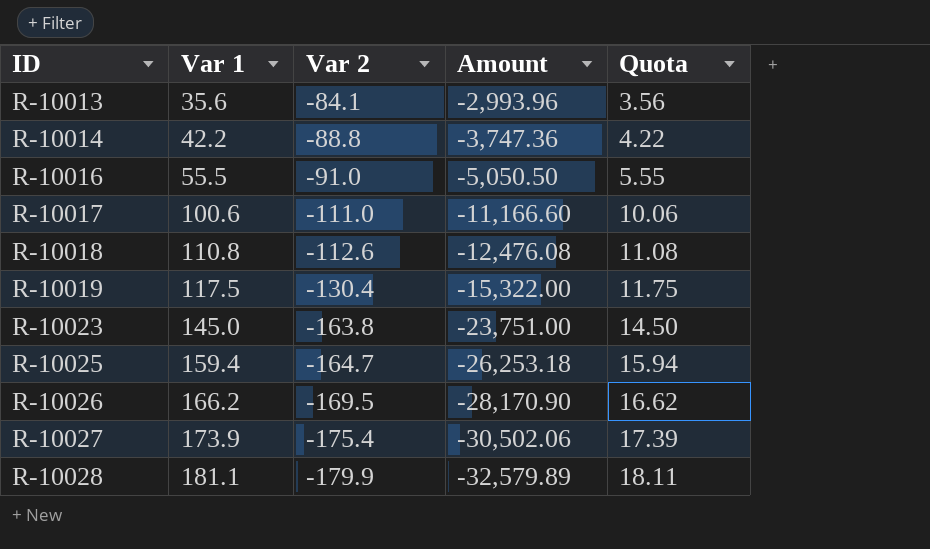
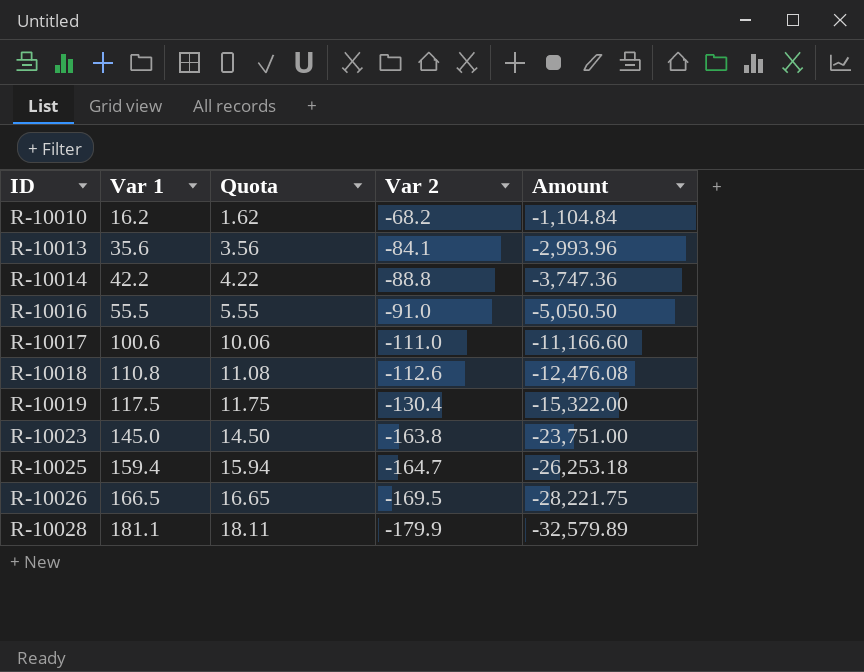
column Quota | position: 5 -> 3
row R-10027: 173.9 | -175.4 | -30,502.06 | 17.39 -> none
row R-10010: none -> 16.2 | 1.62 | -68.2 | -1,104.84
R-10026 | Var 1: 166.2 -> 166.5
R-10026 | Quota: 16.62 -> 16.65
R-10026 | Amount: -28,170.90 -> -28,221.75

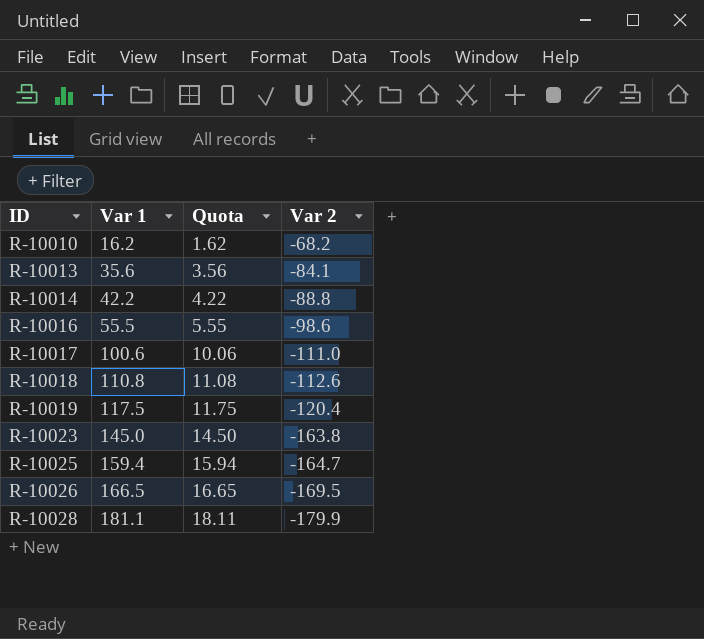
column Amount | formula: [Var 1] * [Var 2] -> none
R-10016 | Var 2: -91.0 -> -98.6
R-10019 | Var 2: -130.4 -> -120.4

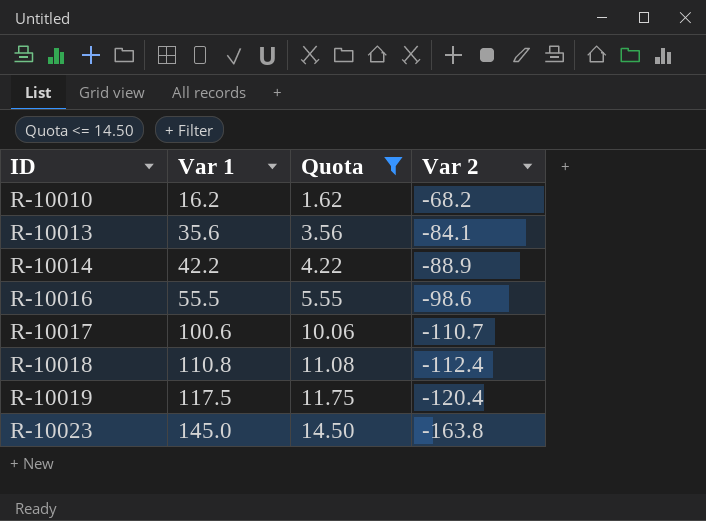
filter: none -> Quota <= 14.50
R-10014 | Var 2: -88.8 -> -88.9
R-10017 | Var 2: -111.0 -> -110.7
R-10018 | Var 2: -112.6 -> -112.4

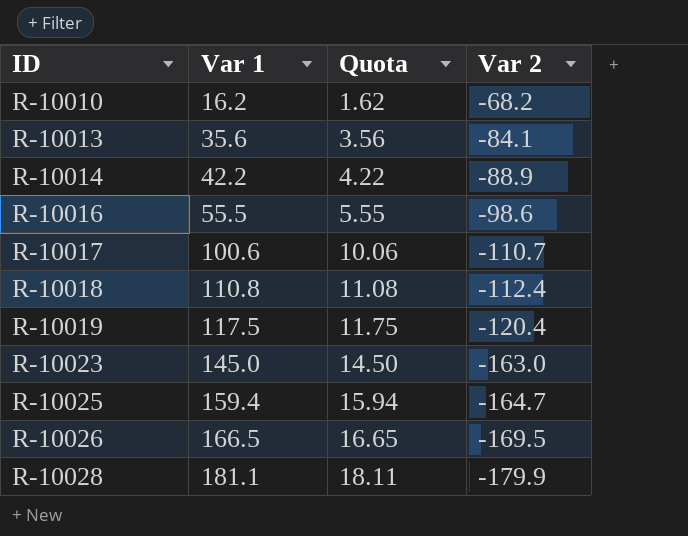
filter: Quota <= 14.50 -> none
R-10023 | Var 2: -163.8 -> -163.0

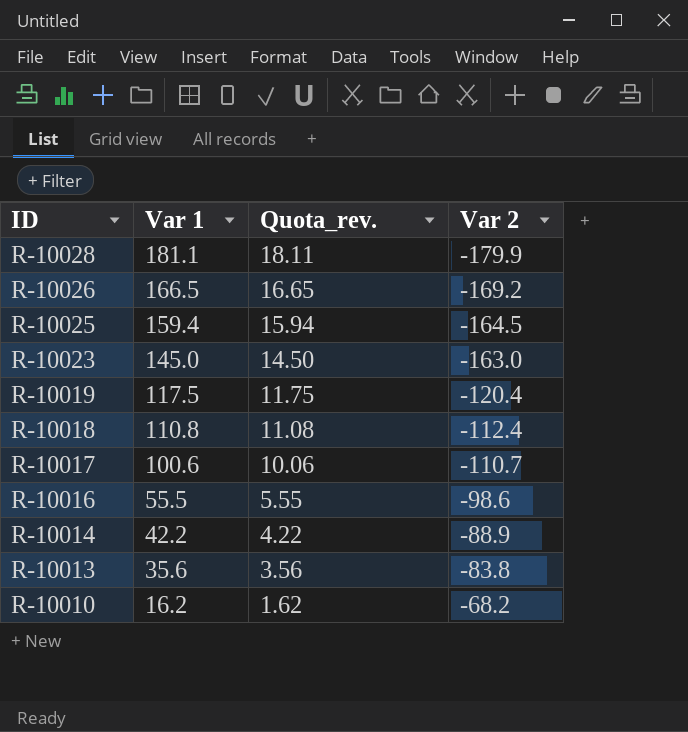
row order: ID ascending -> ID descending
column name: Quota -> Quota_rev.
R-10026 | Var 2: -169.5 -> -169.2
R-10025 | Var 2: -164.7 -> -164.5
R-10013 | Var 2: -84.1 -> -83.8

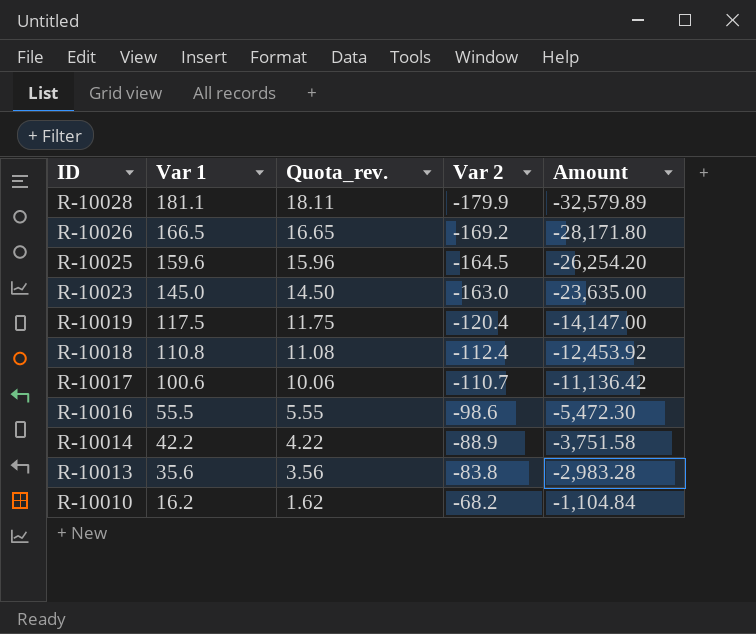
column Amount | formula: none -> [Var 1] * [Var 2]
R-10025 | Var 1: 159.4 -> 159.6
R-10025 | Quota_rev.: 15.94 -> 15.96

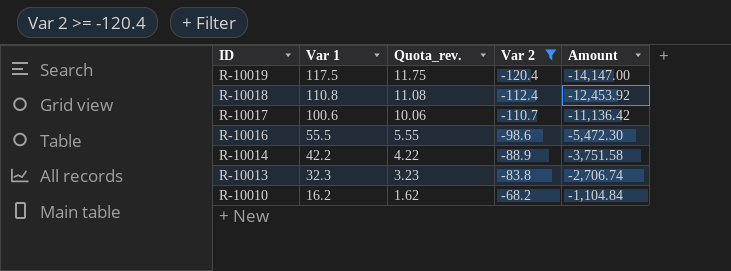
filter: none -> Var 2 >= -120.4
R-10013 | Var 1: 35.6 -> 32.3
R-10013 | Quota_rev.: 3.56 -> 3.23
R-10013 | Amount: -2,983.28 -> -2,706.74

